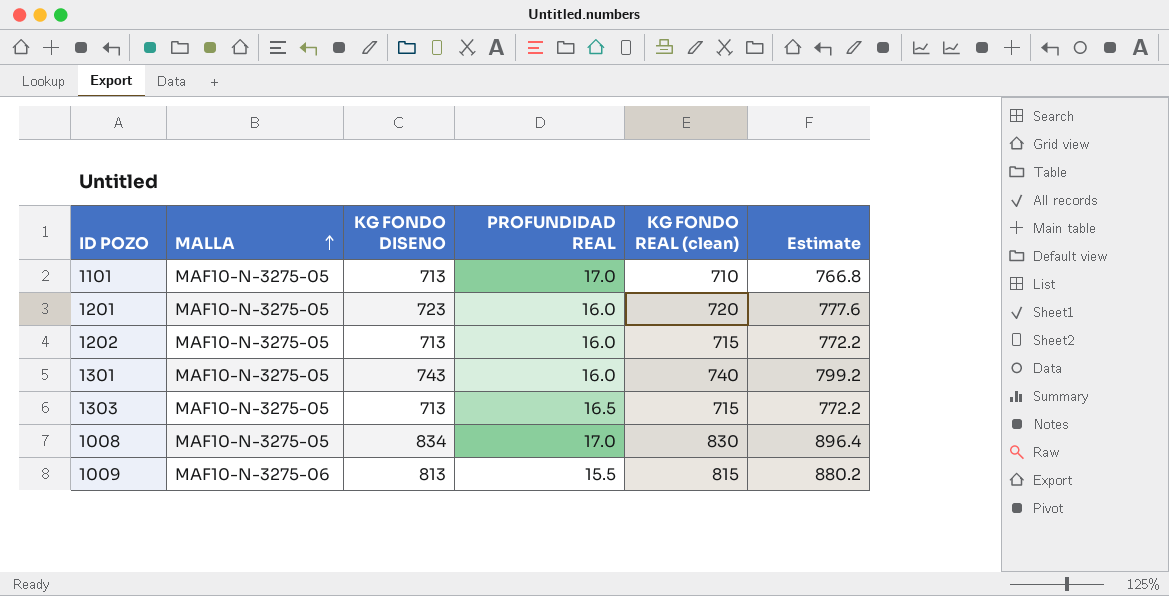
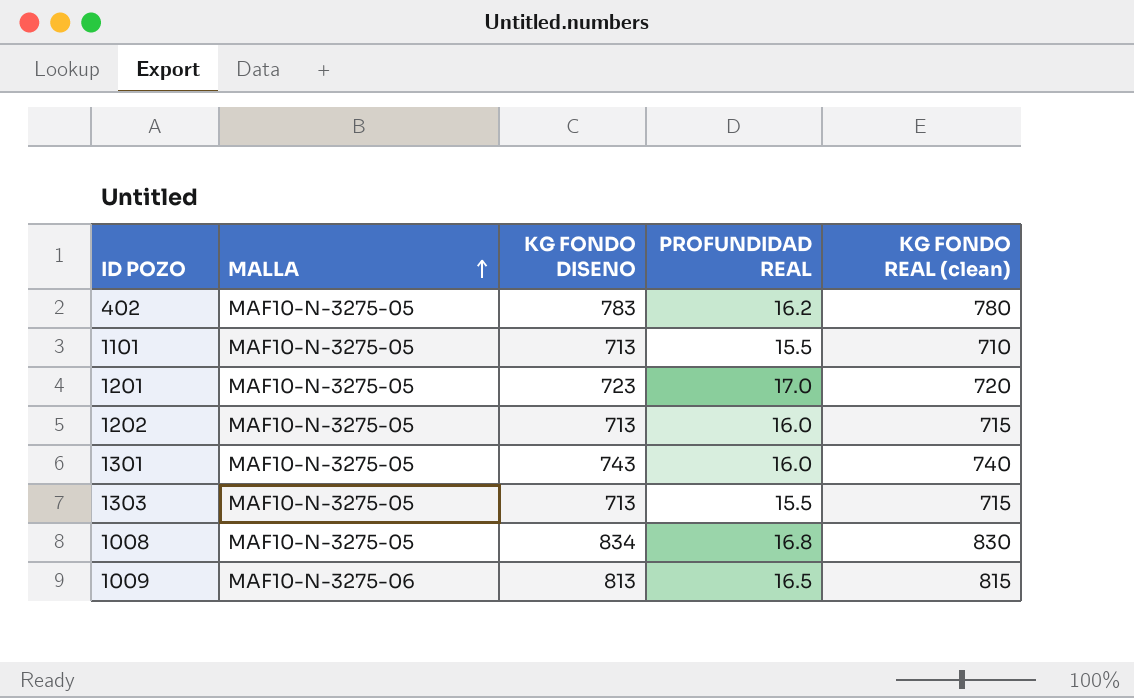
column Estimate | formula: [KG FONDO REAL (clean)] * 1.08 -> none
row 402: none -> MAF10-N-3275-05 | 783 | 16.2 | 780
1101 | PROFUNDIDAD REAL: 17.0 -> 15.5
1201 | PROFUNDIDAD REAL: 16.0 -> 17.0
1303 | PROFUNDIDAD REAL: 16.5 -> 15.5
1008 | PROFUNDIDAD REAL: 17.0 -> 16.8
1009 | PROFUNDIDAD REAL: 15.5 -> 16.5

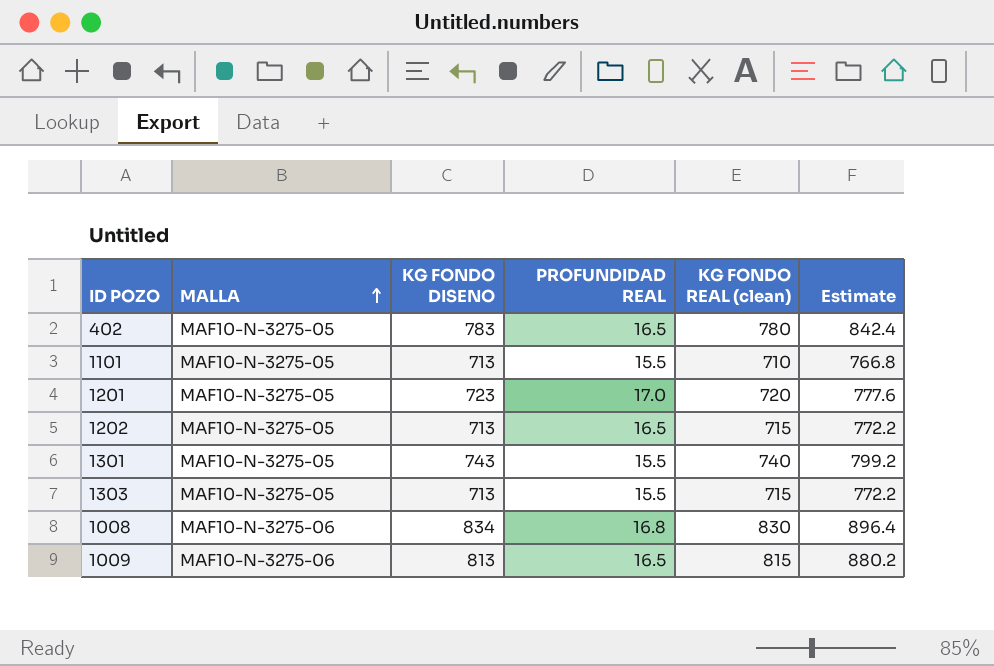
column Estimate | formula: none -> [KG FONDO REAL (clean)] * 1.08
402 | PROFUNDIDAD REAL: 16.2 -> 16.5
1202 | PROFUNDIDAD REAL: 16.0 -> 16.5
1301 | PROFUNDIDAD REAL: 16.0 -> 15.5
1008 | MALLA: MAF10-N-3275-05 -> MAF10-N-3275-06

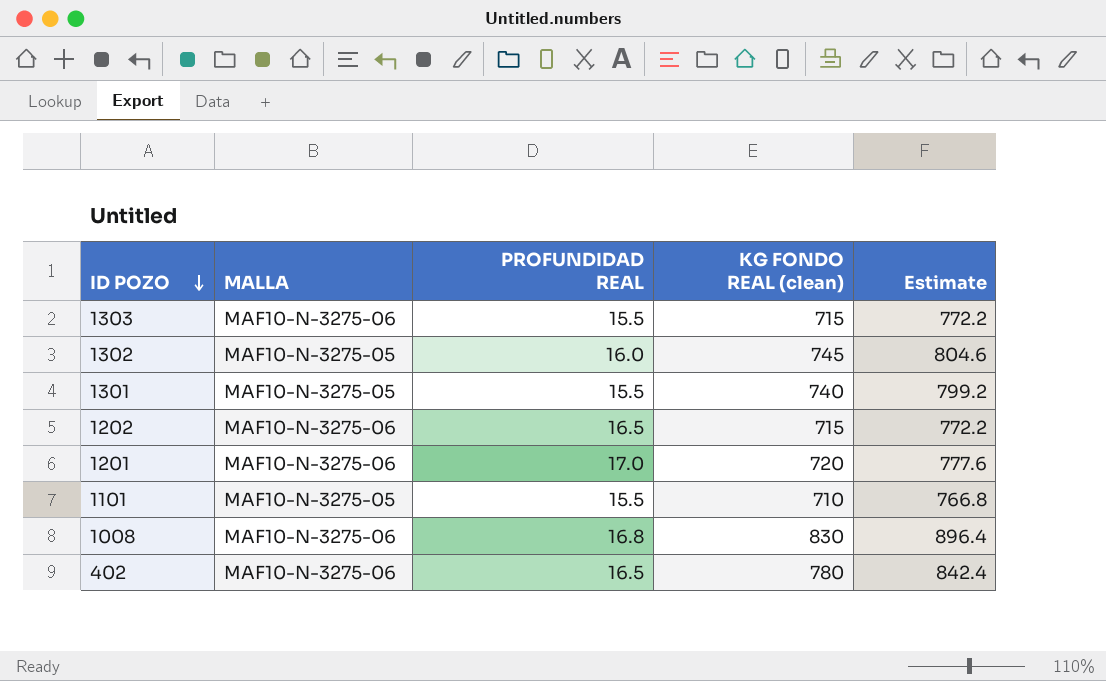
row order: MALLA ascending -> ID POZO descending
column KG FONDO DISENO | position: 3 -> none
row 1009: MAF10-N-3275-06 | 813 | 16.5 | 815 | 880.2 -> none
1303 | MALLA: MAF10-N-3275-05 -> MAF10-N-3275-06
row 1302: none -> MAF10-N-3275-05 | 16.0 | 745 | 804.6
1202 | MALLA: MAF10-N-3275-05 -> MAF10-N-3275-06
1201 | MALLA: MAF10-N-3275-05 -> MAF10-N-3275-06
402 | MALLA: MAF10-N-3275-05 -> MAF10-N-3275-06

